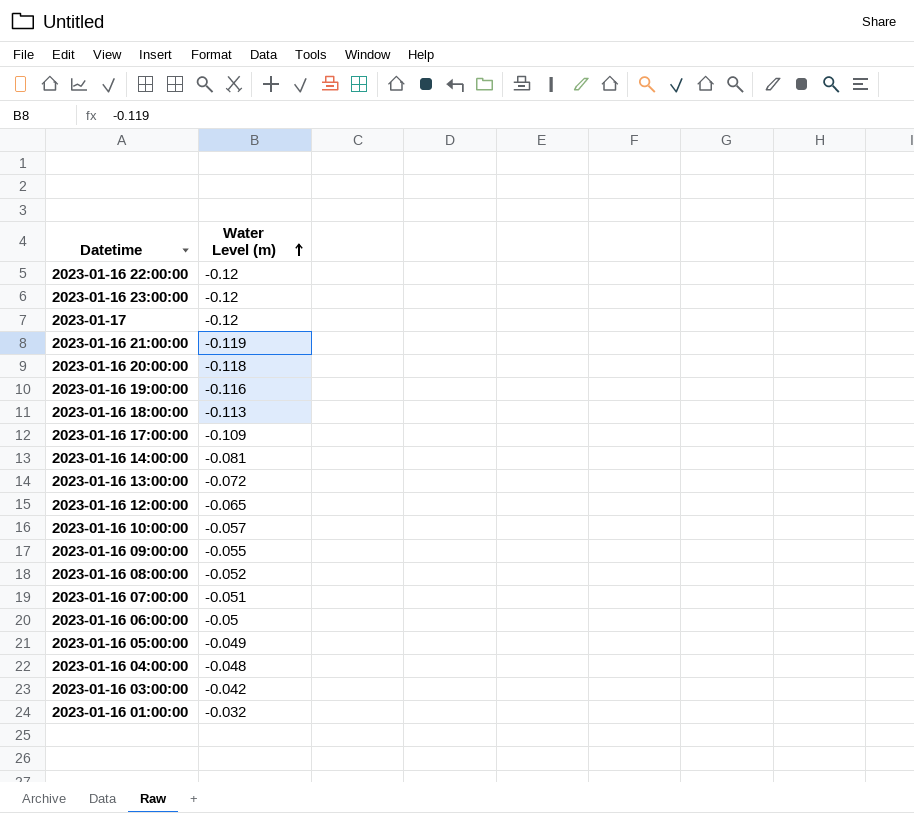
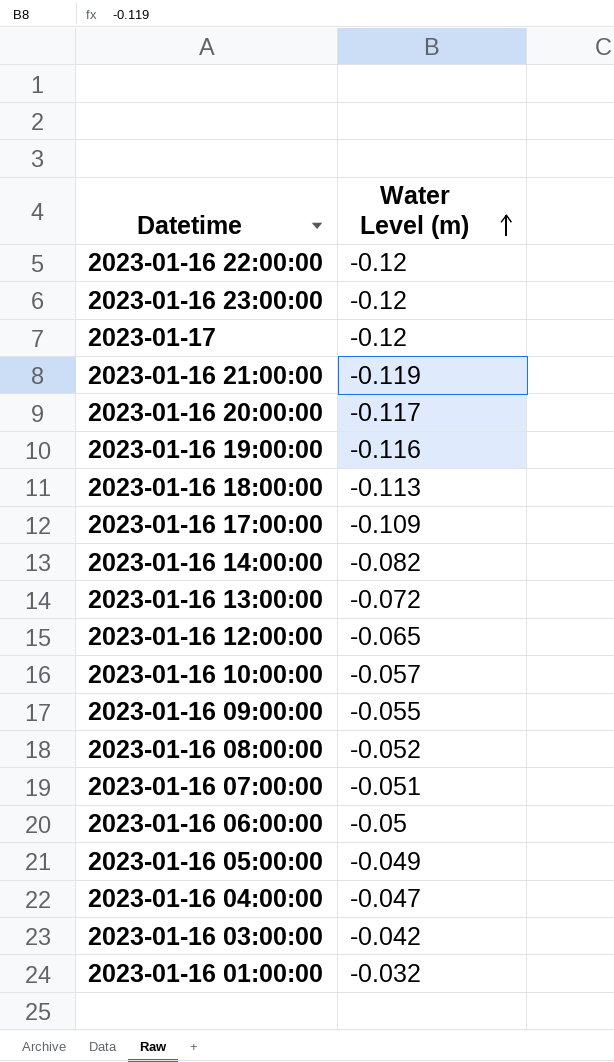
2023-01-16 20:00:00 | Water Level (m): -0.118 -> -0.117
2023-01-16 14:00:00 | Water Level (m): -0.081 -> -0.082
2023-01-16 04:00:00 | Water Level (m): -0.048 -> -0.047

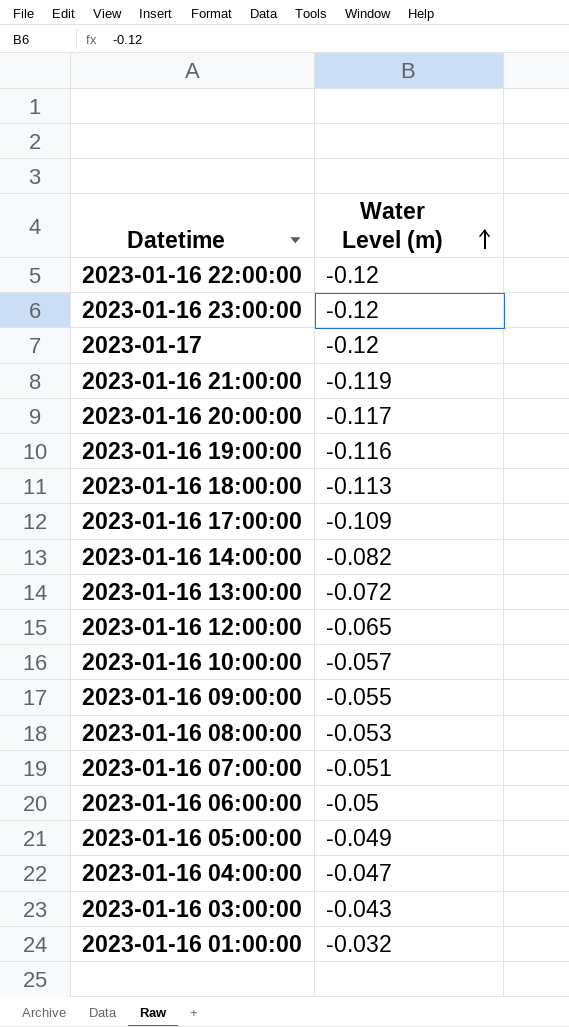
2023-01-16 08:00:00 | Water Level (m): -0.052 -> -0.053
2023-01-16 03:00:00 | Water Level (m): -0.042 -> -0.043

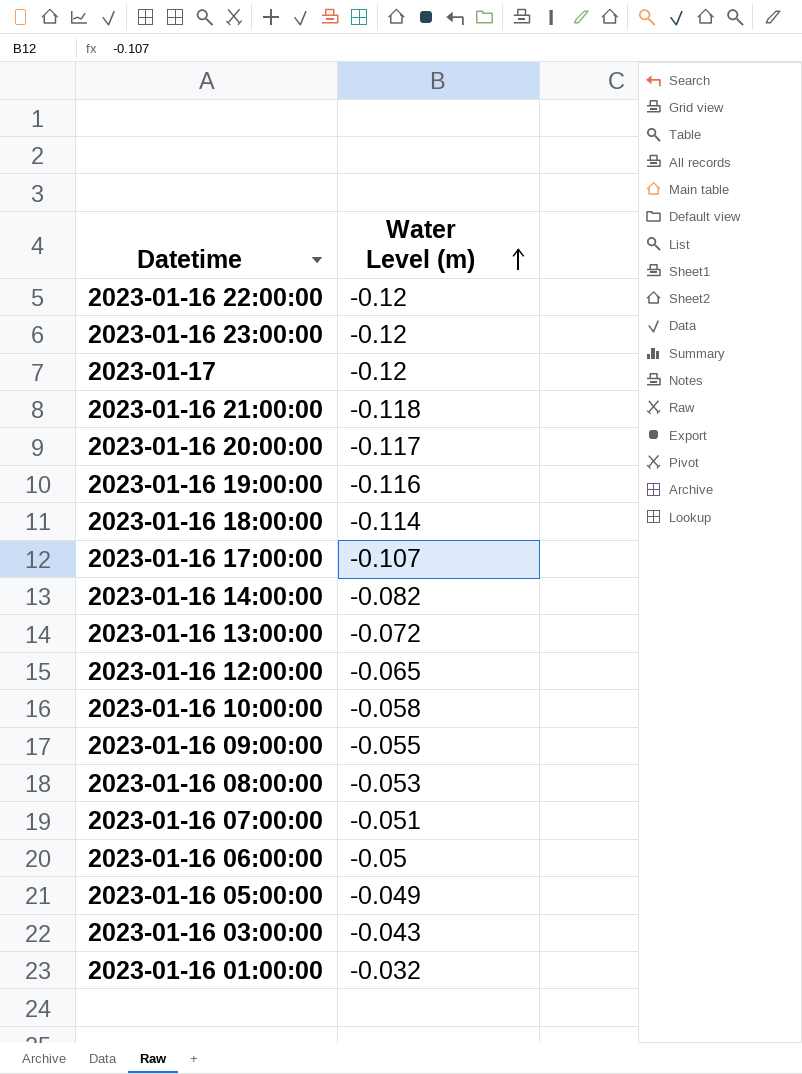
row 2023-01-16 04:00:00: -0.047 -> none
2023-01-16 21:00:00 | Water Level (m): -0.119 -> -0.118
2023-01-16 18:00:00 | Water Level (m): -0.113 -> -0.114
2023-01-16 17:00:00 | Water Level (m): -0.109 -> -0.107
2023-01-16 10:00:00 | Water Level (m): -0.057 -> -0.058

